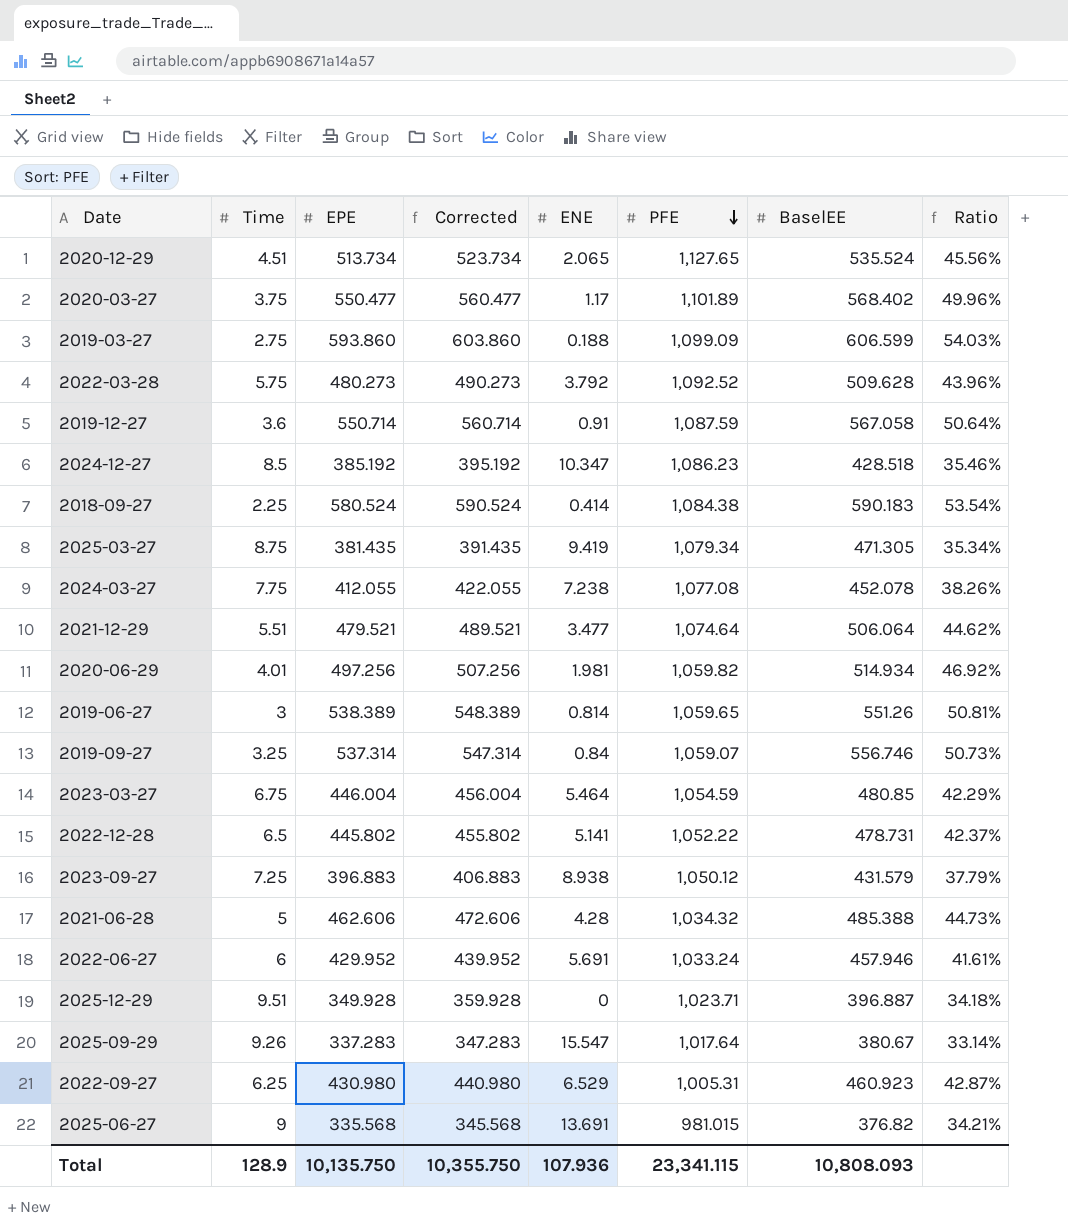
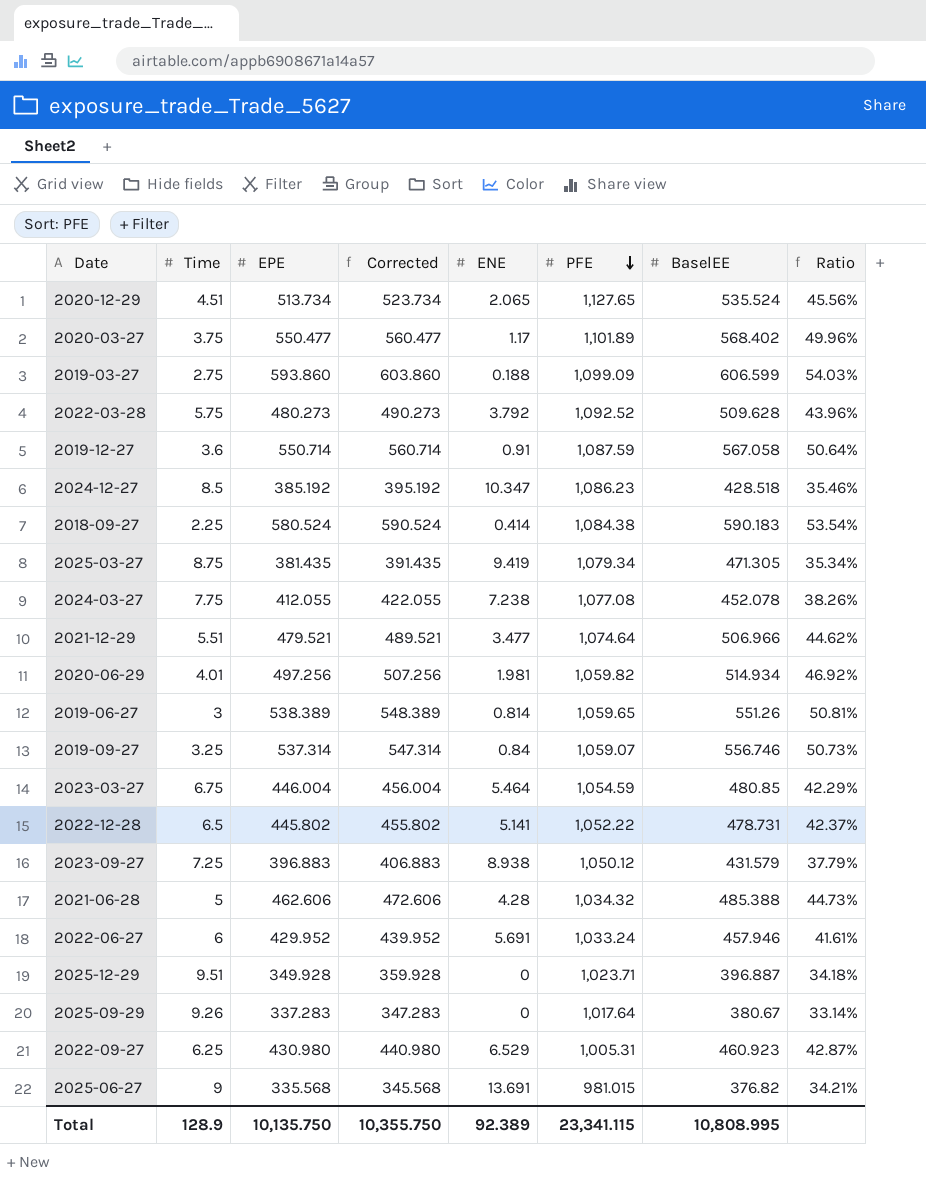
2021-12-29 | BaselEE: 506.064 -> 506.966
2025-09-29 | ENE: 15.547 -> 0
Total | ENE: 107.936 -> 92.389
Total | BaselEE: 10,808.093 -> 10,808.995

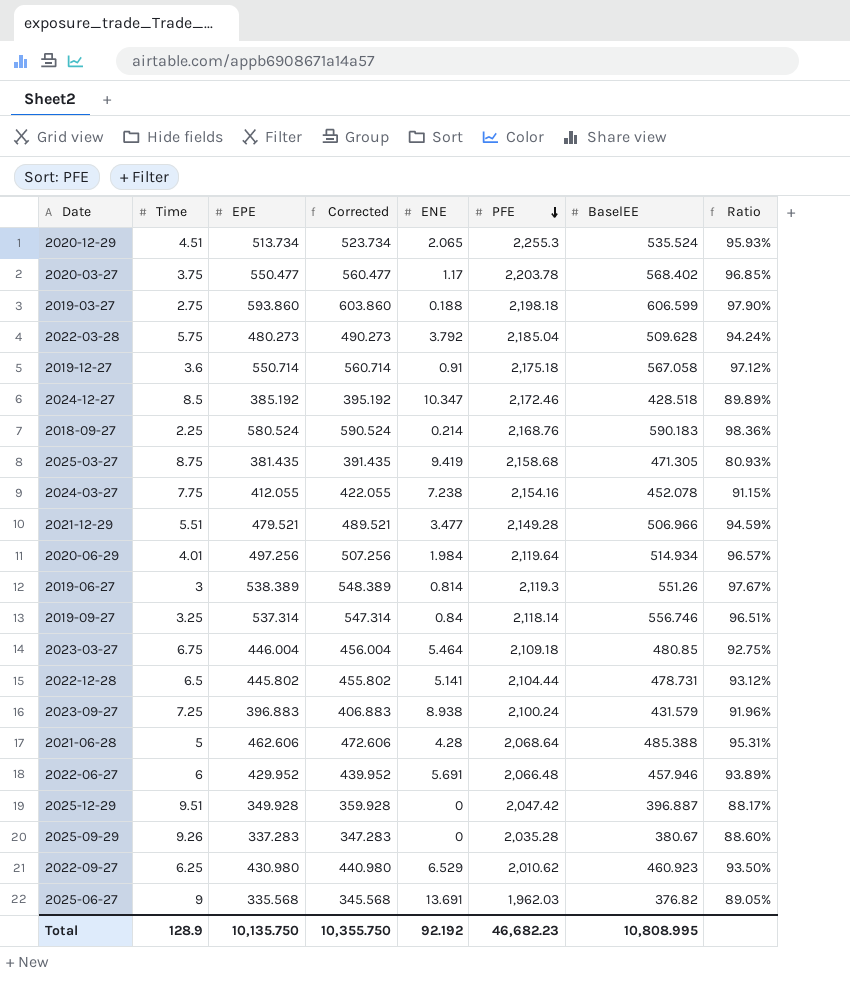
column Ratio | formula: [EPE] / [PFE] -> [EPE] / [BaselEE]
2020-12-29 | PFE: 1,127.65 -> 2,255.3
2020-03-27 | PFE: 1,101.89 -> 2,203.78
2019-03-27 | PFE: 1,099.09 -> 2,198.18
2022-03-28 | PFE: 1,092.52 -> 2,185.04
2019-12-27 | PFE: 1,087.59 -> 2,175.18
2024-12-27 | PFE: 1,086.23 -> 2,172.46
2018-09-27 | ENE: 0.414 -> 0.214
2018-09-27 | PFE: 1,084.38 -> 2,168.76
2025-03-27 | PFE: 1,079.34 -> 2,158.68
2024-03-27 | PFE: 1,077.08 -> 2,154.16
2021-12-29 | PFE: 1,074.64 -> 2,149.28
2020-06-29 | ENE: 1.981 -> 1.984
2020-06-29 | PFE: 1,059.82 -> 2,119.64
2019-06-27 | PFE: 1,059.65 -> 2,119.3
2019-09-27 | PFE: 1,059.07 -> 2,118.14
2023-03-27 | PFE: 1,054.59 -> 2,109.18
2022-12-28 | PFE: 1,052.22 -> 2,104.44
2023-09-27 | PFE: 1,050.12 -> 2,100.24
2021-06-28 | PFE: 1,034.32 -> 2,068.64
2022-06-27 | PFE: 1,033.24 -> 2,066.48
2025-12-29 | PFE: 1,023.71 -> 2,047.42
2025-09-29 | PFE: 1,017.64 -> 2,035.28
2022-09-27 | PFE: 1,005.31 -> 2,010.62
2025-06-27 | PFE: 981.015 -> 1,962.03
Total | ENE: 92.389 -> 92.192
Total | PFE: 23,341.115 -> 46,682.23

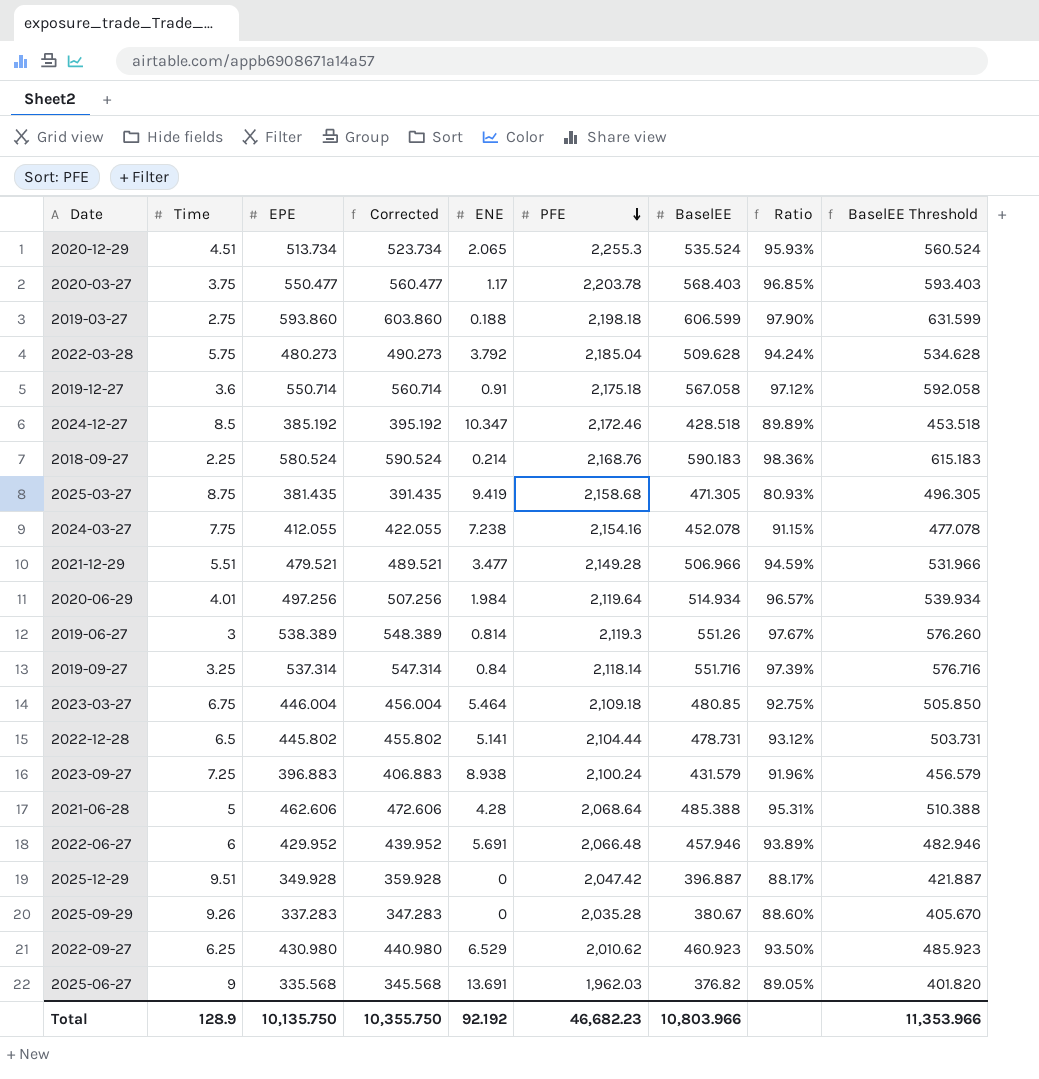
column BaselEE Threshold | formula: none -> [BaselEE] + 25
2020-03-27 | BaselEE: 568.402 -> 568.403
2019-09-27 | BaselEE: 556.746 -> 551.716
2019-09-27 | Ratio: 96.51% -> 97.39%
Total | BaselEE: 10,808.995 -> 10,803.966

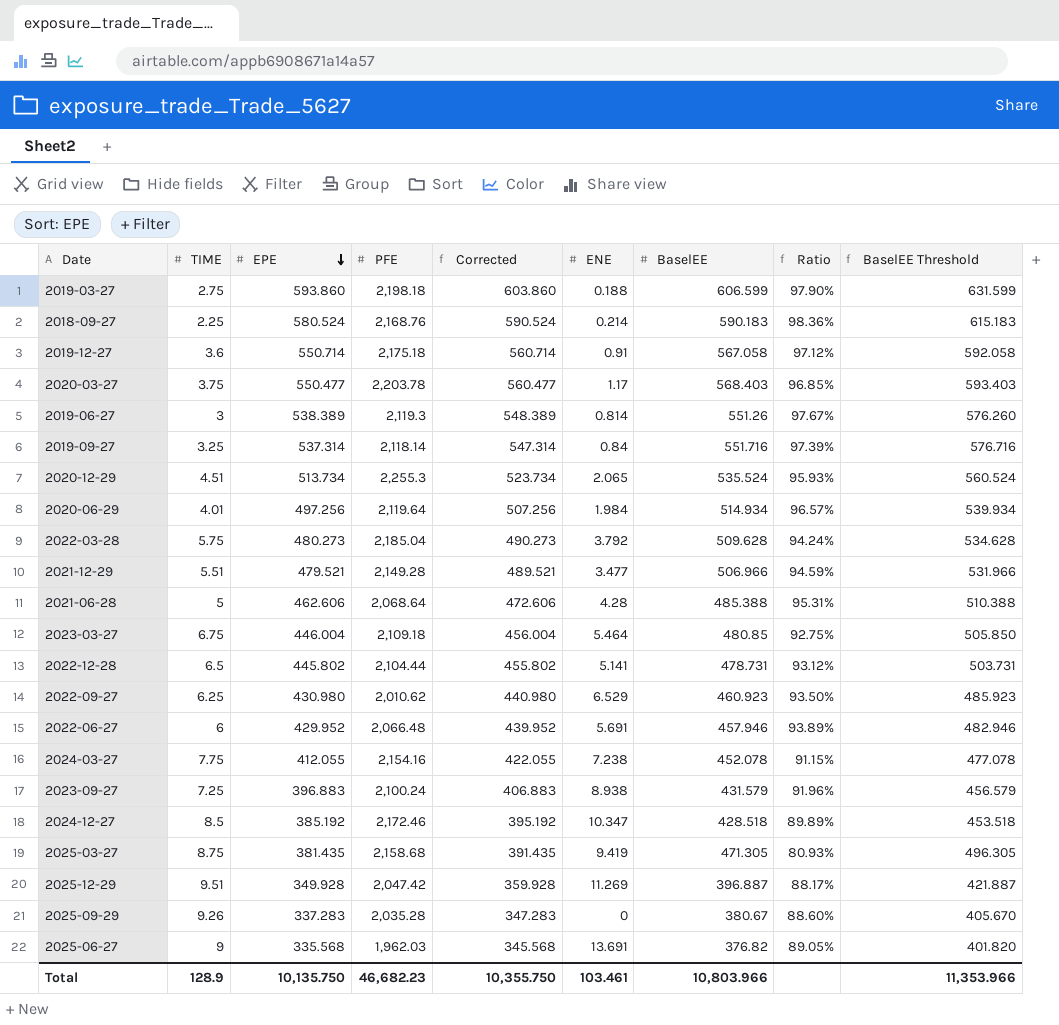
row order: PFE descending -> EPE descending
column name: Time -> TIME
column PFE | position: 6 -> 4
2025-12-29 | ENE: 0 -> 11.269
Total | ENE: 92.192 -> 103.461

